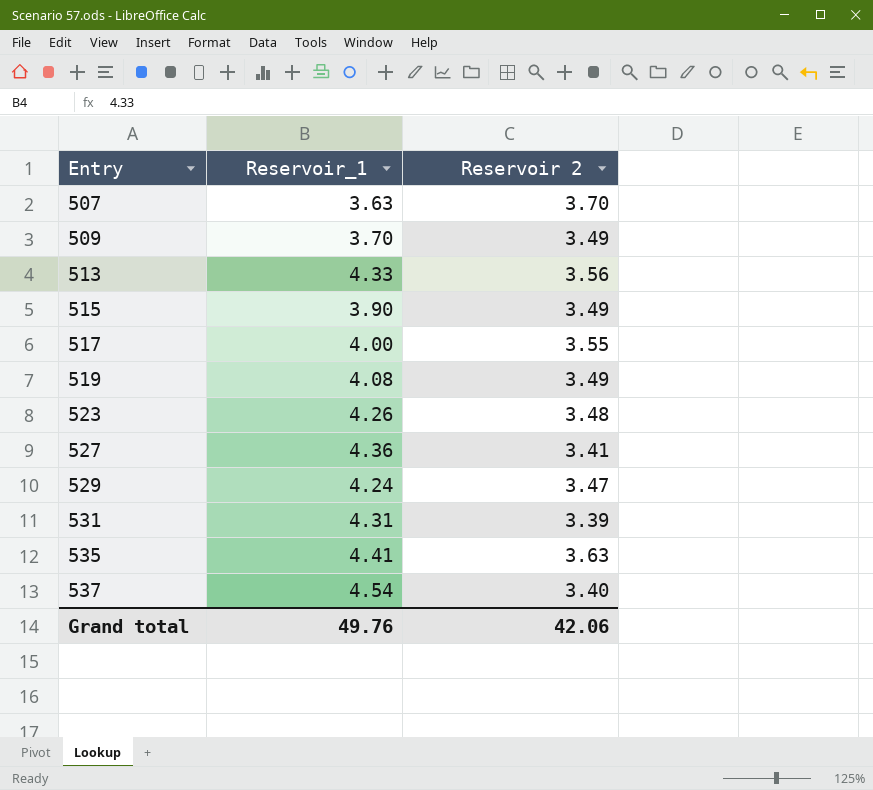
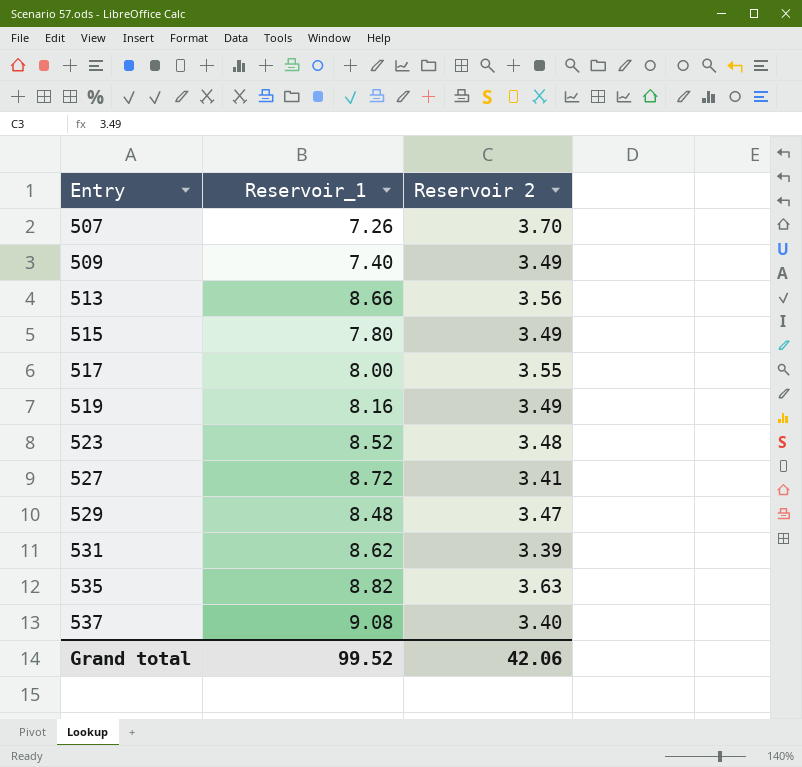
507 | Reservoir_1: 3.63 -> 7.26
509 | Reservoir_1: 3.70 -> 7.40
513 | Reservoir_1: 4.33 -> 8.66
515 | Reservoir_1: 3.90 -> 7.80
517 | Reservoir_1: 4.00 -> 8.00
519 | Reservoir_1: 4.08 -> 8.16
523 | Reservoir_1: 4.26 -> 8.52
527 | Reservoir_1: 4.36 -> 8.72
529 | Reservoir_1: 4.24 -> 8.48
531 | Reservoir_1: 4.31 -> 8.62
535 | Reservoir_1: 4.41 -> 8.82
537 | Reservoir_1: 4.54 -> 9.08
Grand total | Reservoir_1: 49.76 -> 99.52

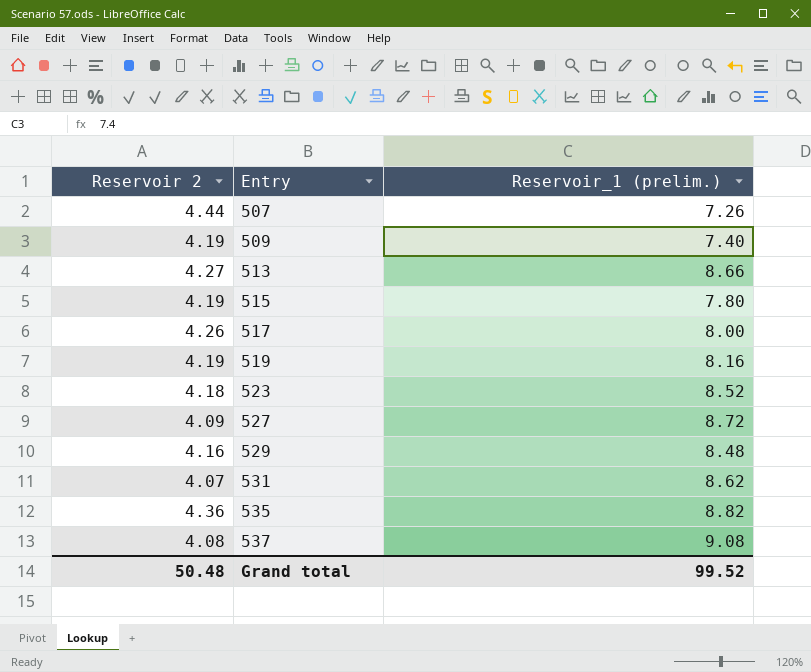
column Reservoir 2 | position: 3 -> 1
column name: Reservoir_1 -> Reservoir_1 (prelim.)
507 | Reservoir 2: 3.70 -> 4.44
509 | Reservoir 2: 3.49 -> 4.19
513 | Reservoir 2: 3.56 -> 4.27
515 | Reservoir 2: 3.49 -> 4.19
517 | Reservoir 2: 3.55 -> 4.26
519 | Reservoir 2: 3.49 -> 4.19
523 | Reservoir 2: 3.48 -> 4.18
527 | Reservoir 2: 3.41 -> 4.09
529 | Reservoir 2: 3.47 -> 4.16
531 | Reservoir 2: 3.39 -> 4.07
535 | Reservoir 2: 3.63 -> 4.36
537 | Reservoir 2: 3.40 -> 4.08
Grand total | Reservoir 2: 42.06 -> 50.48

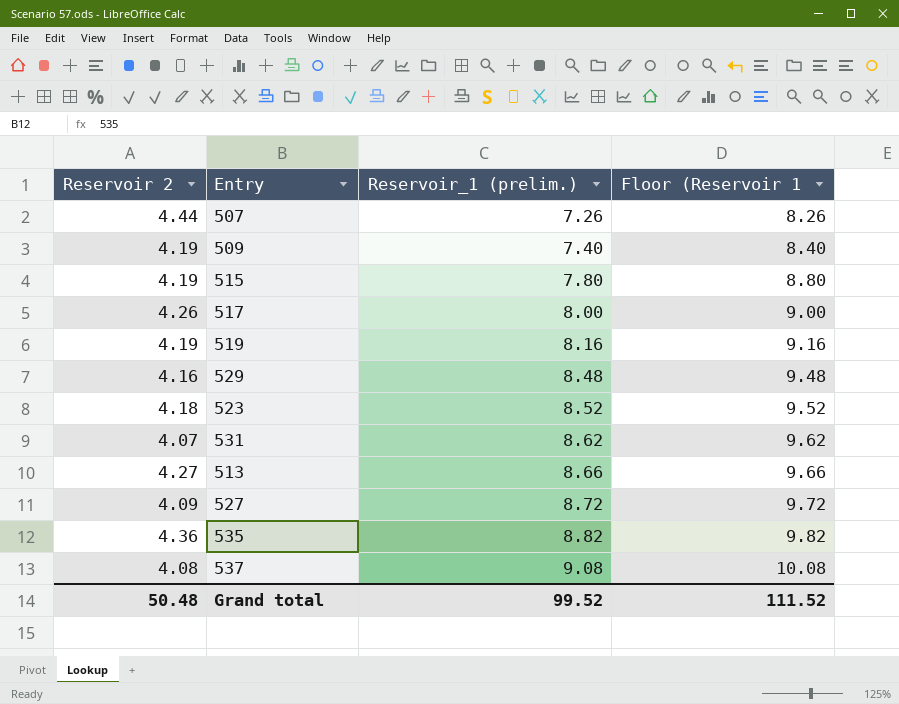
row order: Entry ascending -> Reservoir_1 (prelim.) ascending
column Floor (Reservoir 1 | formula: none -> [Reservoir_1 (prelim.)] + 1

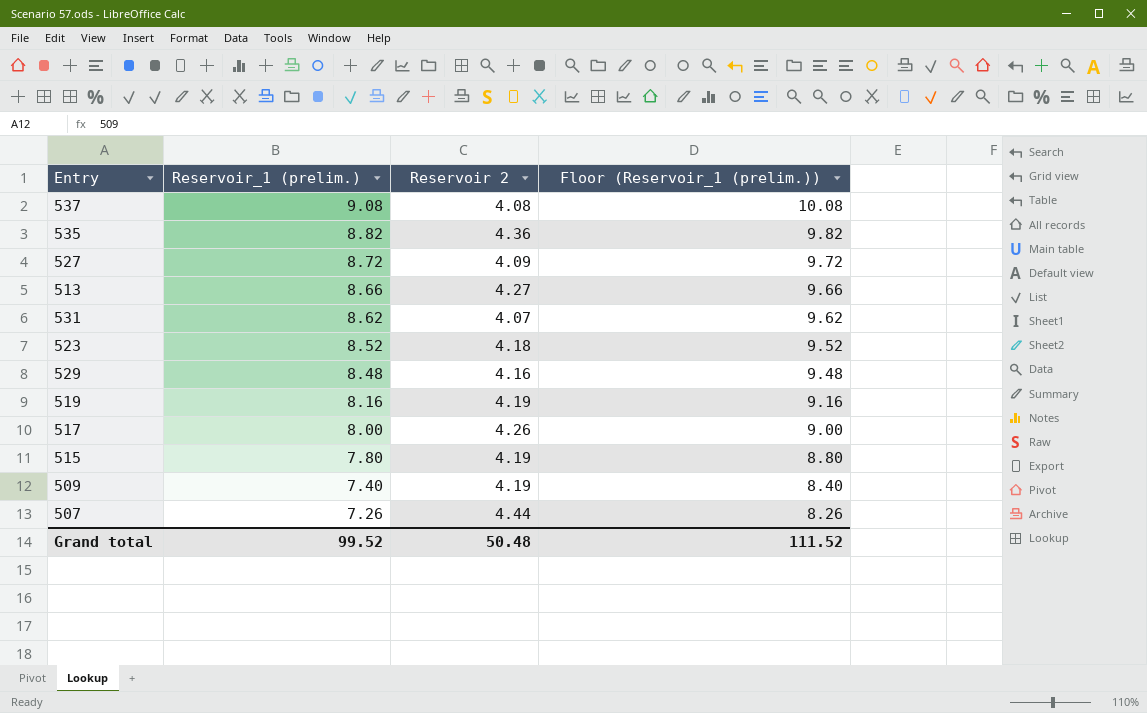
row order: Reservoir_1 (prelim.) ascending -> Reservoir_1 (prelim.) descending
column Reservoir 2 | position: 1 -> 3
column name: Floor (Reservoir 1 -> Floor (Reservoir_1 (prelim.))

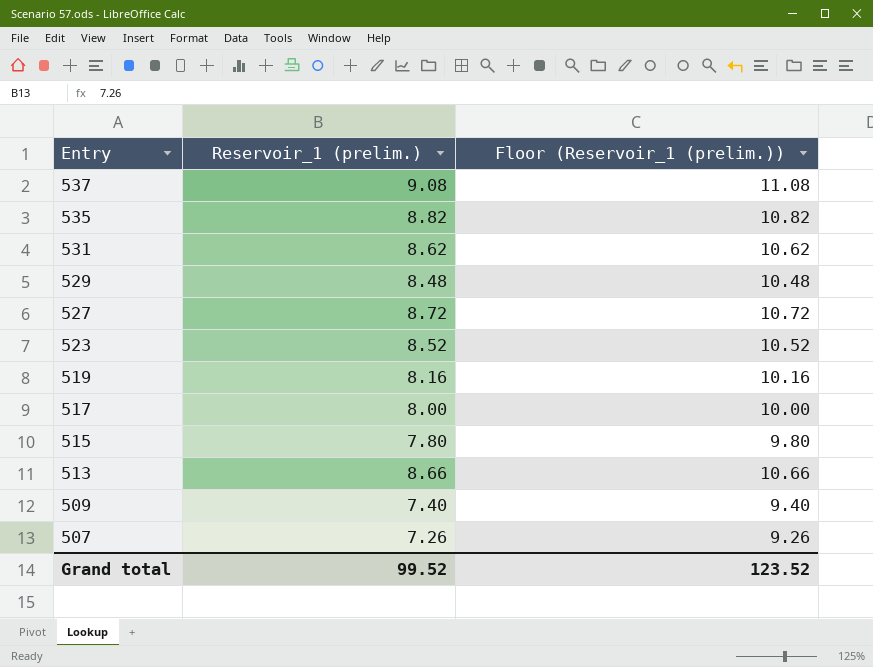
row order: Reservoir_1 (prelim.) descending -> Entry descending
column Reservoir 2 | position: 3 -> none
column Floor (Reservoir_1 (prelim.)) | formula: [Reservoir_1 (prelim.)] + 1 -> [Reservoir_1 (prelim.)] + 2
Grand total | Floor (Reservoir_1 (prelim.)): 111.52 -> 123.52

